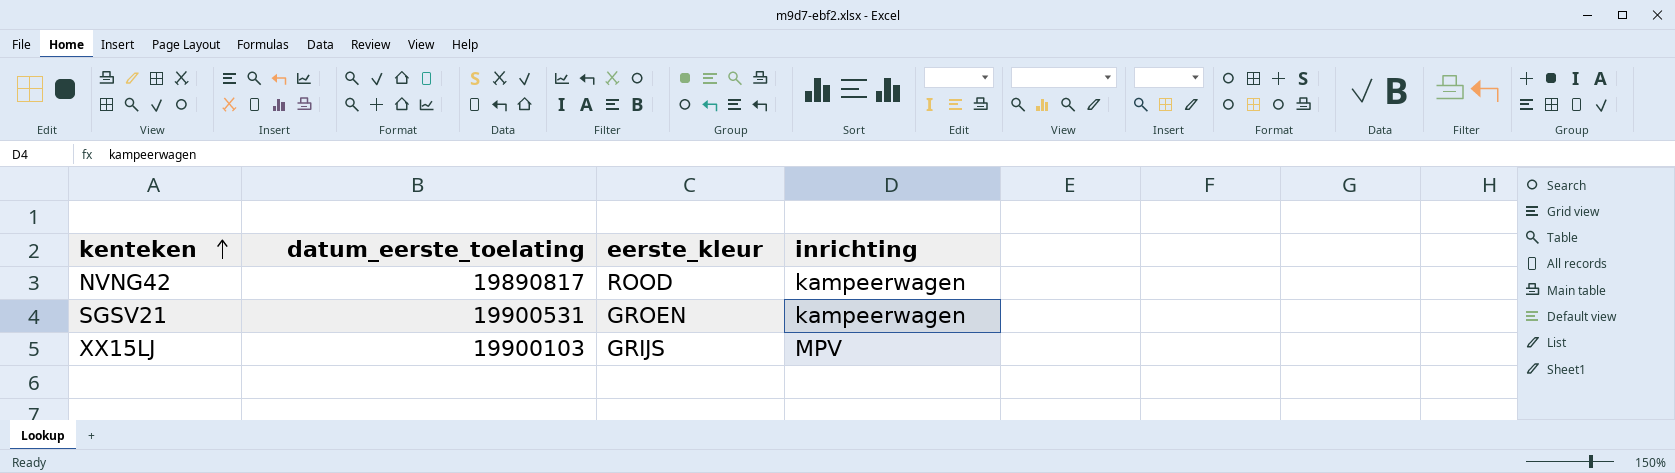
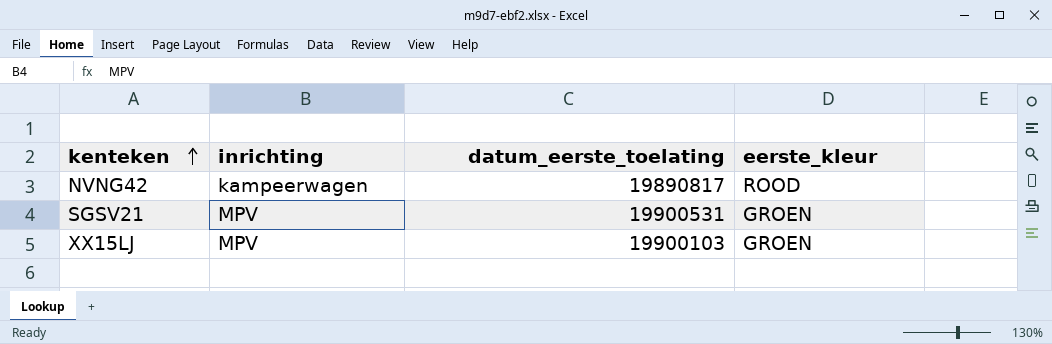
column inrichting | position: 4 -> 2
SGSV21 | inrichting: kampeerwagen -> MPV
XX15LJ | eerste_kleur: GRIJS -> GROEN

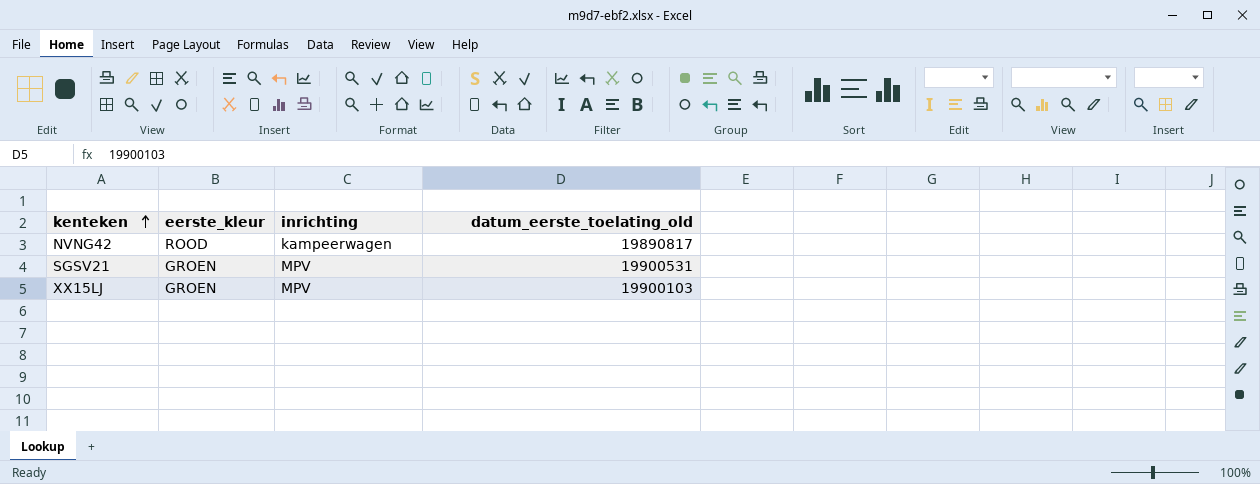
column eerste_kleur | position: 4 -> 2
column name: datum_eerste_toelating -> datum_eerste_toelating_old

